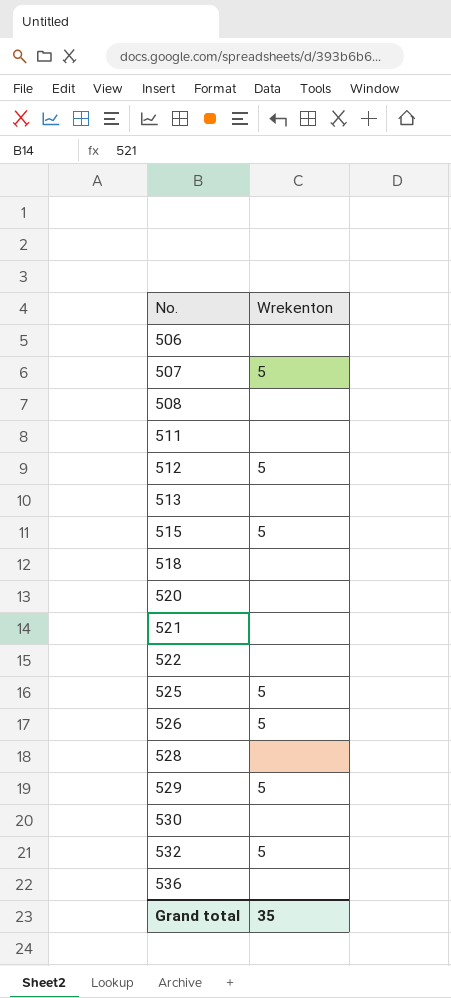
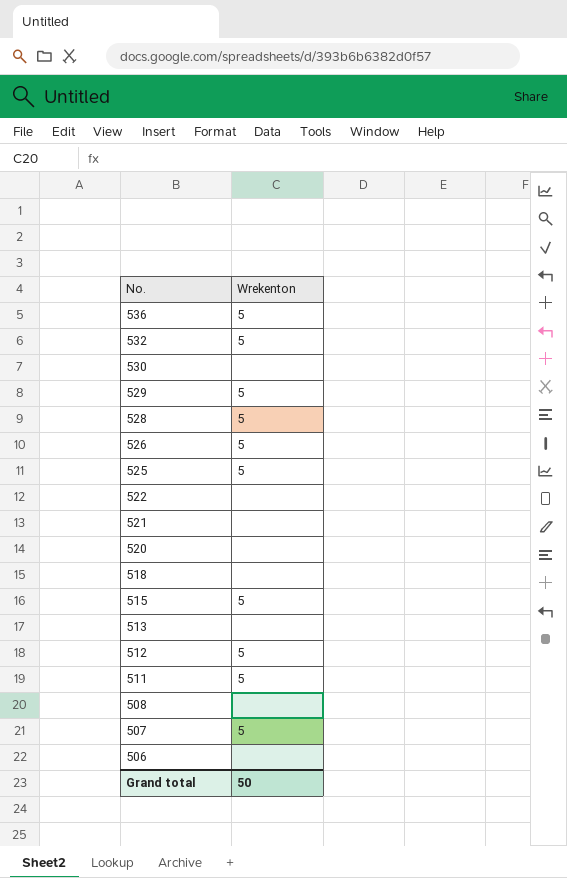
row order: No. ascending -> No. descending
536 | Wrekenton: none -> 5
528 | Wrekenton: none -> 5
511 | Wrekenton: none -> 5
Grand total | Wrekenton: 35 -> 50

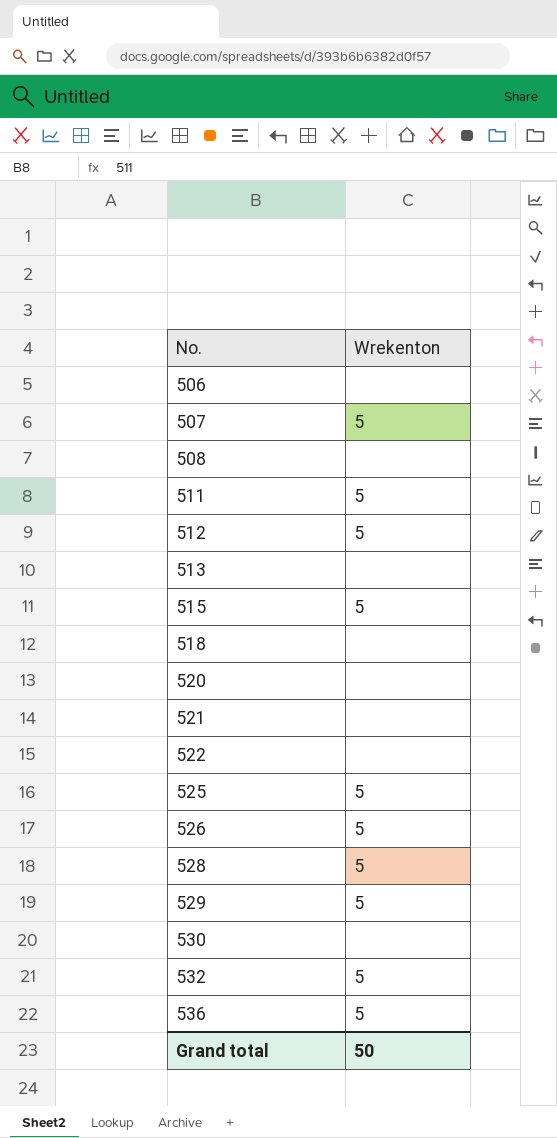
row order: No. descending -> No. ascending

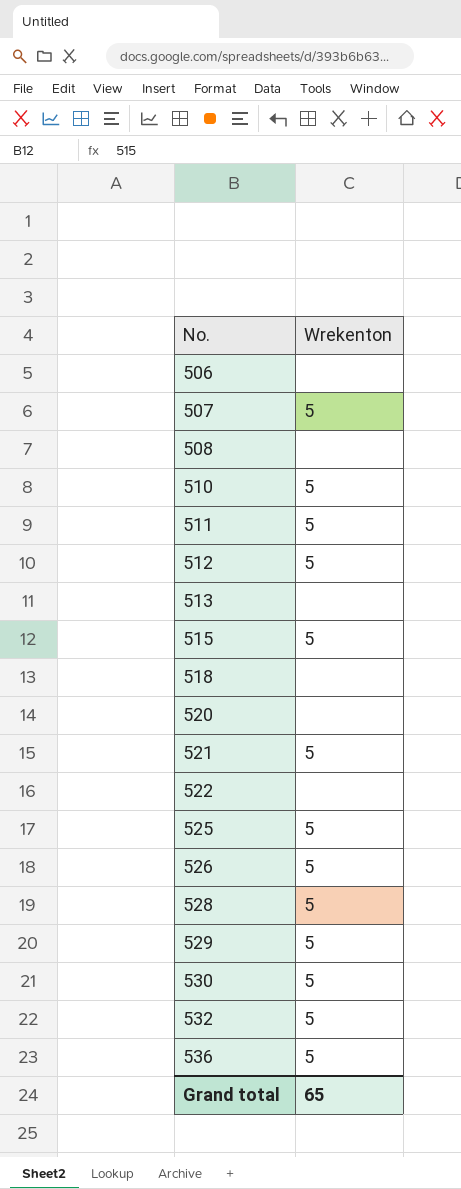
row 510: none -> 5
521 | Wrekenton: none -> 5
530 | Wrekenton: none -> 5
Grand total | Wrekenton: 50 -> 65

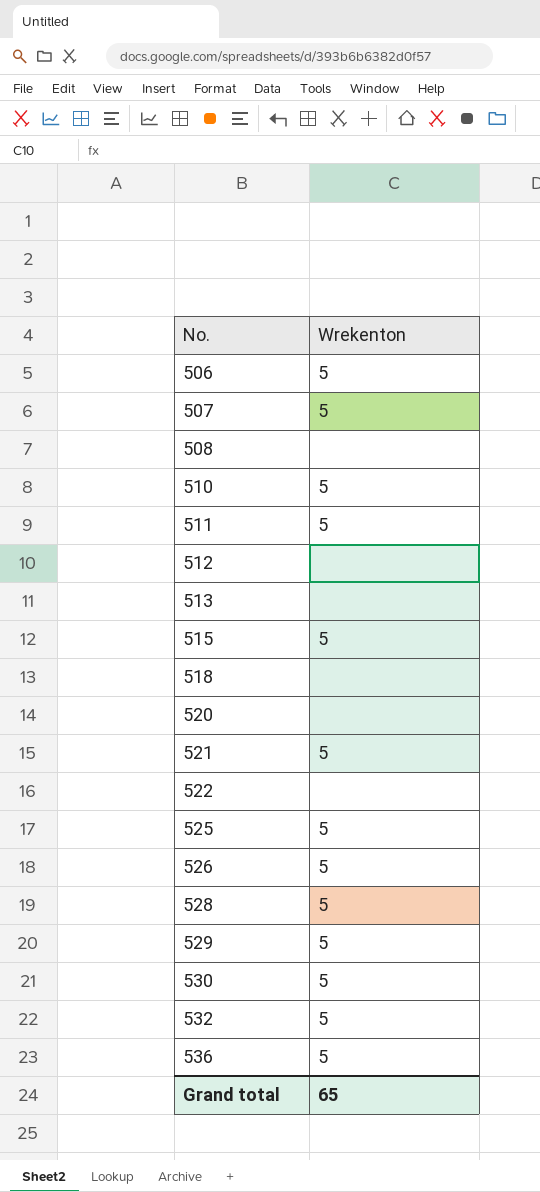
506 | Wrekenton: none -> 5
512 | Wrekenton: 5 -> none

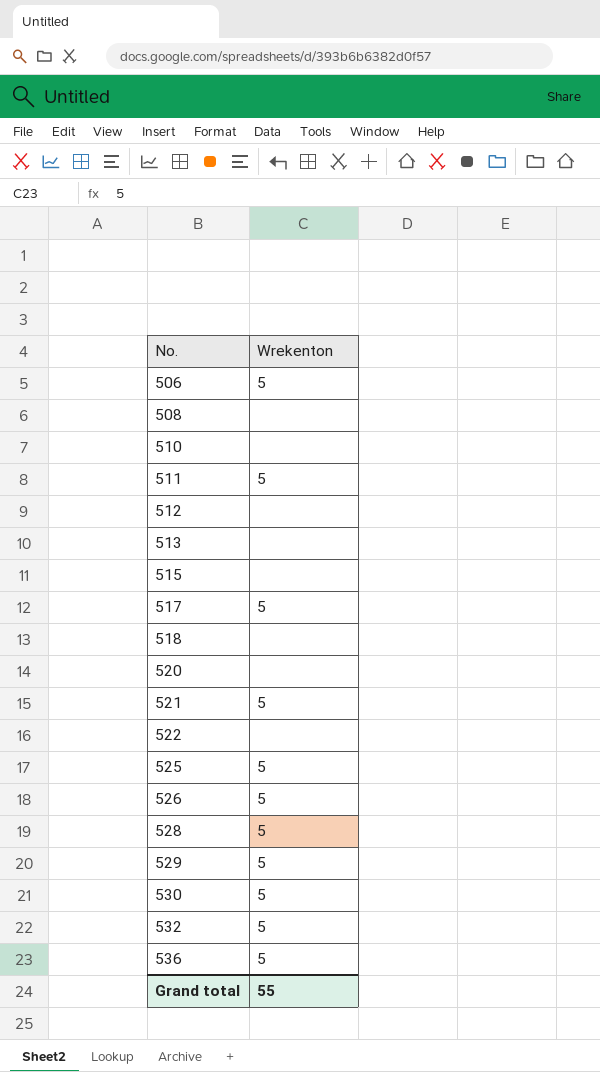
row 507: 5 -> none
510 | Wrekenton: 5 -> none
515 | Wrekenton: 5 -> none
row 517: none -> 5
Grand total | Wrekenton: 65 -> 55

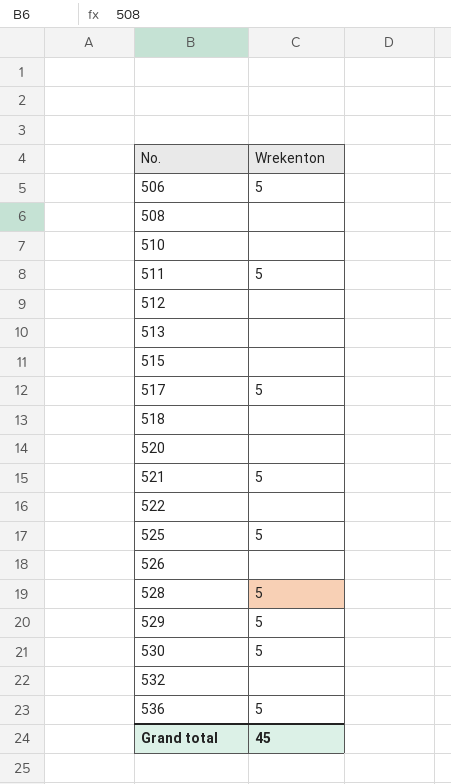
526 | Wrekenton: 5 -> none
532 | Wrekenton: 5 -> none
Grand total | Wrekenton: 55 -> 45

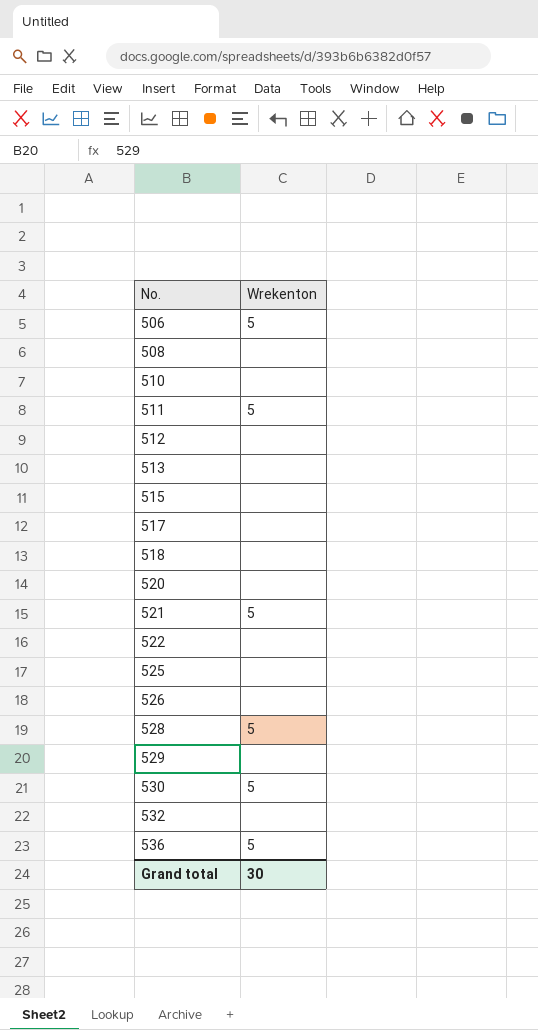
517 | Wrekenton: 5 -> none
525 | Wrekenton: 5 -> none
529 | Wrekenton: 5 -> none
Grand total | Wrekenton: 45 -> 30

